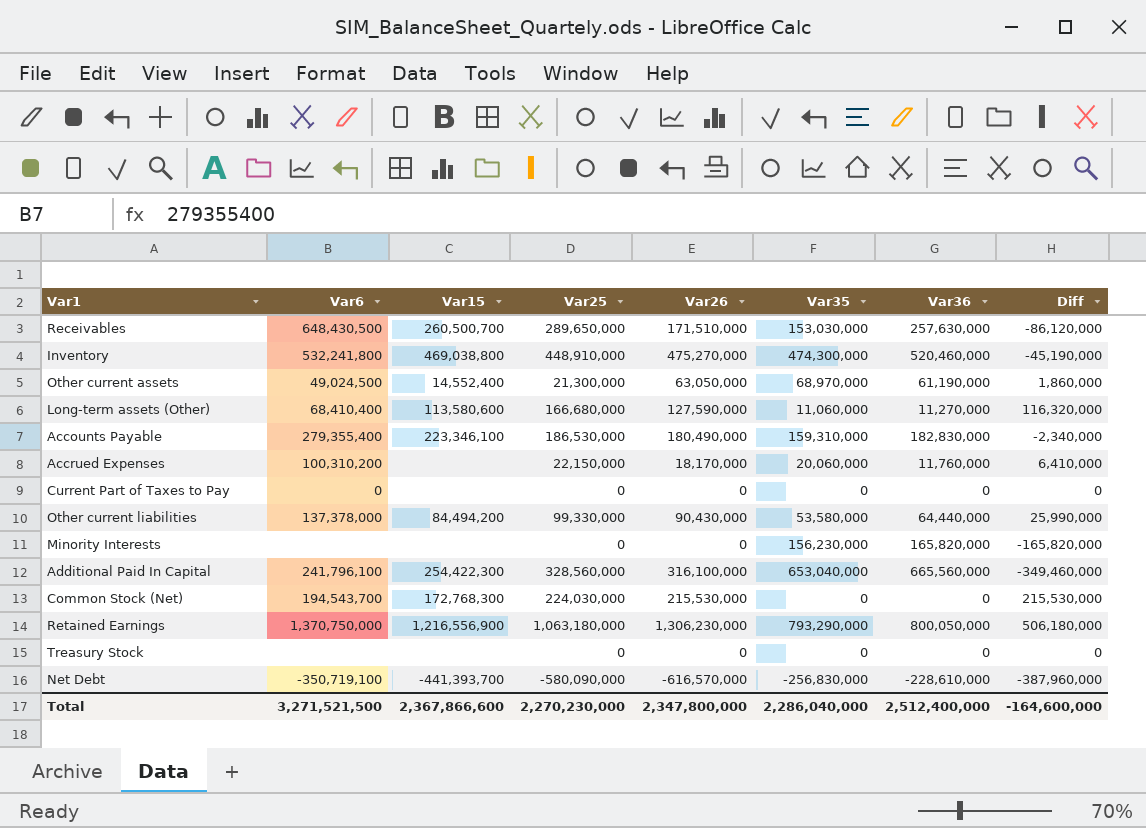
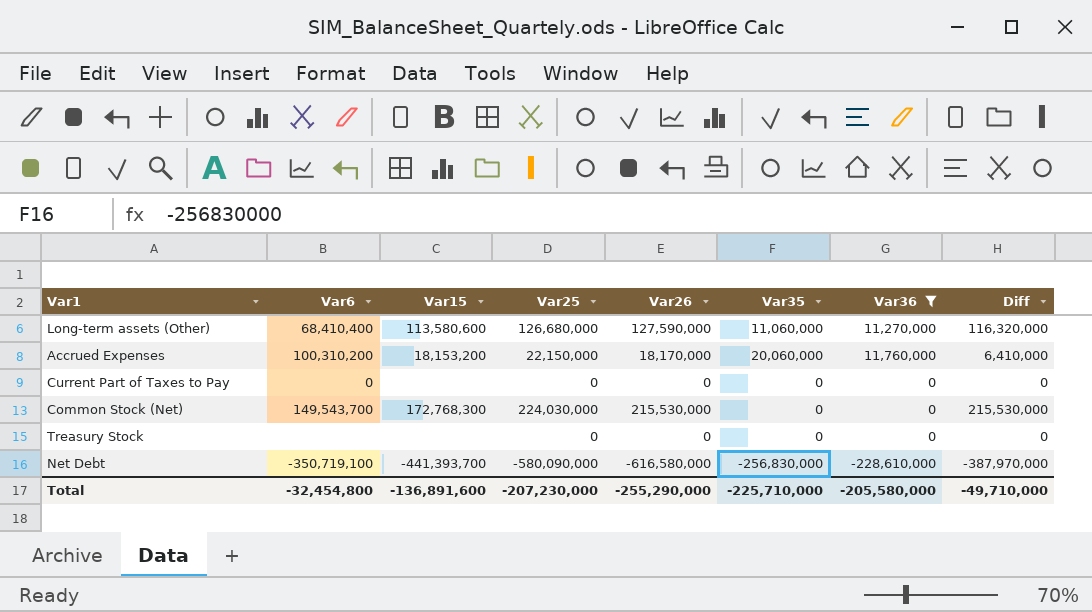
filter: none -> Var36 <= 11,760,000
Long-term assets (Other) | Var25: 166,680,000 -> 126,680,000
Accrued Expenses | Var15: none -> 18,153,200
Common Stock (Net) | Var6: 194,543,700 -> 149,543,700
Net Debt | Var26: -616,570,000 -> -616,580,000
Net Debt | Diff: -387,960,000 -> -387,970,000
Total | Var6: 3,271,521,500 -> -32,454,800
Total | Var15: 2,367,866,600 -> -136,891,600
Total | Var25: 2,270,230,000 -> -207,230,000
Total | Var26: 2,347,800,000 -> -255,290,000
Total | Var35: 2,286,040,000 -> -225,710,000
Total | Var36: 2,512,400,000 -> -205,580,000
Total | Diff: -164,600,000 -> -49,710,000

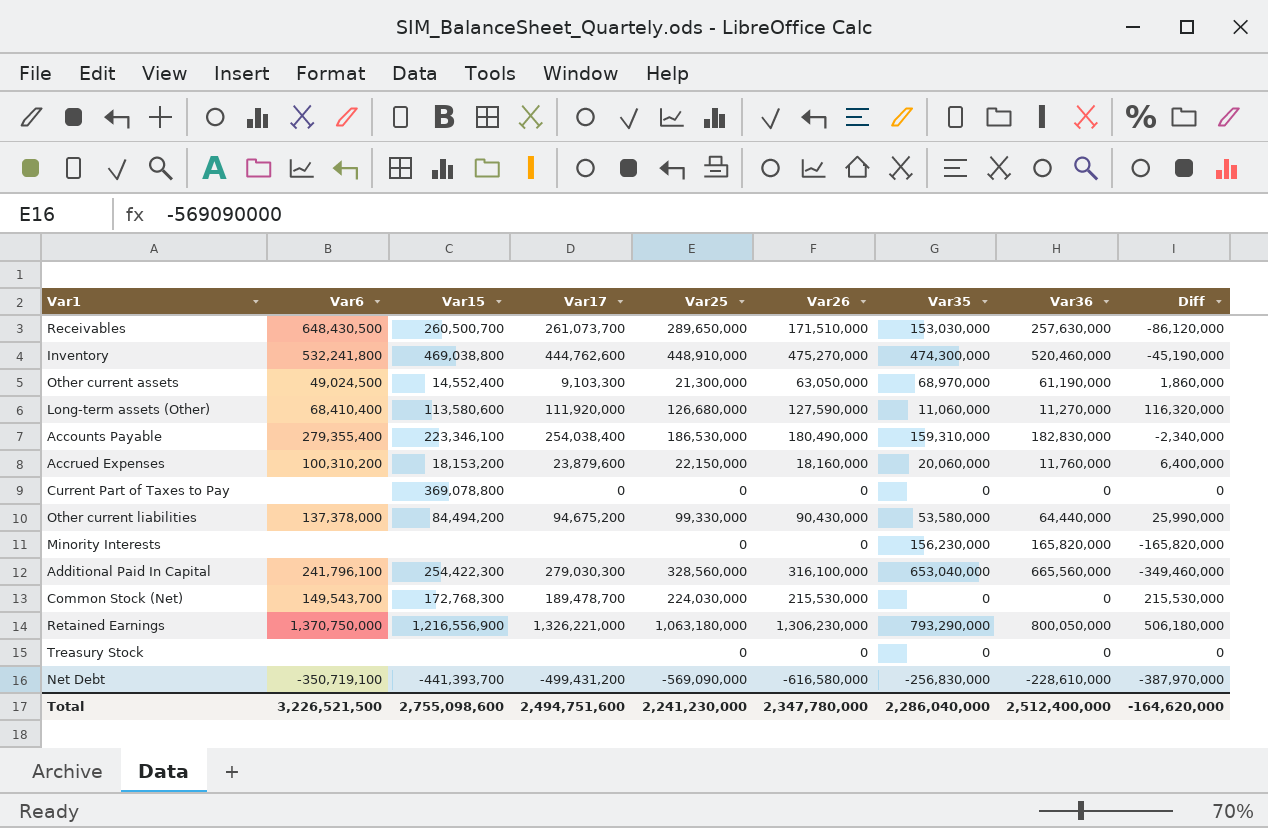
filter: Var36 <= 11,760,000 -> none
column Var17 | position: none -> 4
Accrued Expenses | Var26: 18,170,000 -> 18,160,000
Accrued Expenses | Diff: 6,410,000 -> 6,400,000
Current Part of Taxes to Pay | Var6: 0 -> none
Current Part of Taxes to Pay | Var15: none -> 369,078,800
Net Debt | Var25: -580,090,000 -> -569,090,000
Total | Var6: -32,454,800 -> 3,226,521,500
Total | Var15: -136,891,600 -> 2,755,098,600
Total | Var25: -207,230,000 -> 2,241,230,000
Total | Var26: -255,290,000 -> 2,347,780,000
Total | Var35: -225,710,000 -> 2,286,040,000
Total | Var36: -205,580,000 -> 2,512,400,000
Total | Diff: -49,710,000 -> -164,620,000

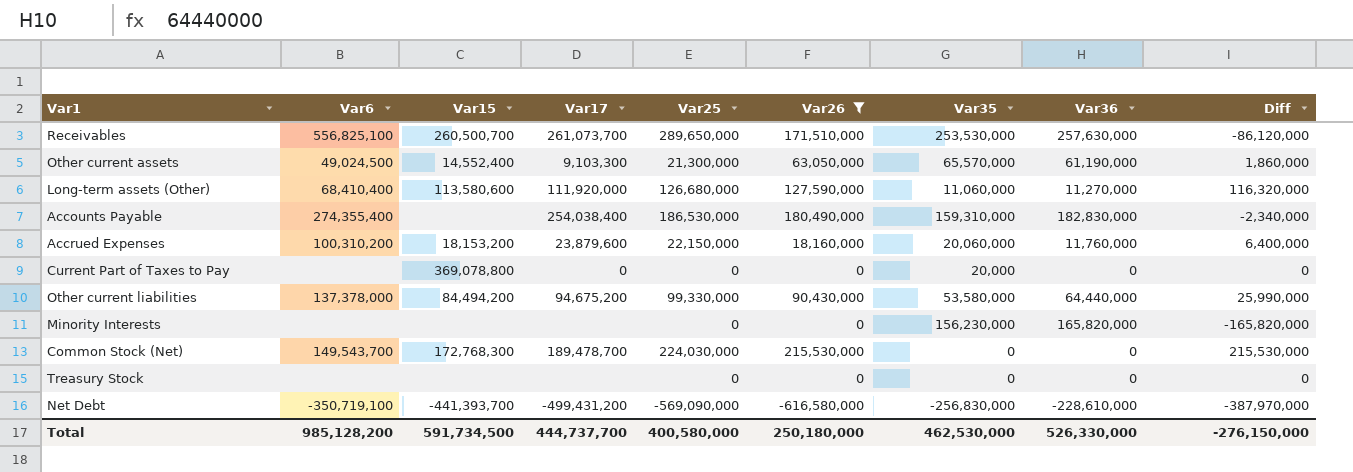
filter: none -> Var26 <= 215,530,000
Receivables | Var6: 648,430,500 -> 556,825,100
Receivables | Var35: 153,030,000 -> 253,530,000
Other current assets | Var35: 68,970,000 -> 65,570,000
Accounts Payable | Var6: 279,355,400 -> 274,355,400
Accounts Payable | Var15: 223,346,100 -> none
Current Part of Taxes to Pay | Var35: 0 -> 20,000
Total | Var6: 3,226,521,500 -> 985,128,200
Total | Var15: 2,755,098,600 -> 591,734,500
Total | Var17: 2,494,751,600 -> 444,737,700
Total | Var25: 2,241,230,000 -> 400,580,000
Total | Var26: 2,347,780,000 -> 250,180,000
Total | Var35: 2,286,040,000 -> 462,530,000
Total | Var36: 2,512,400,000 -> 526,330,000
Total | Diff: -164,620,000 -> -276,150,000

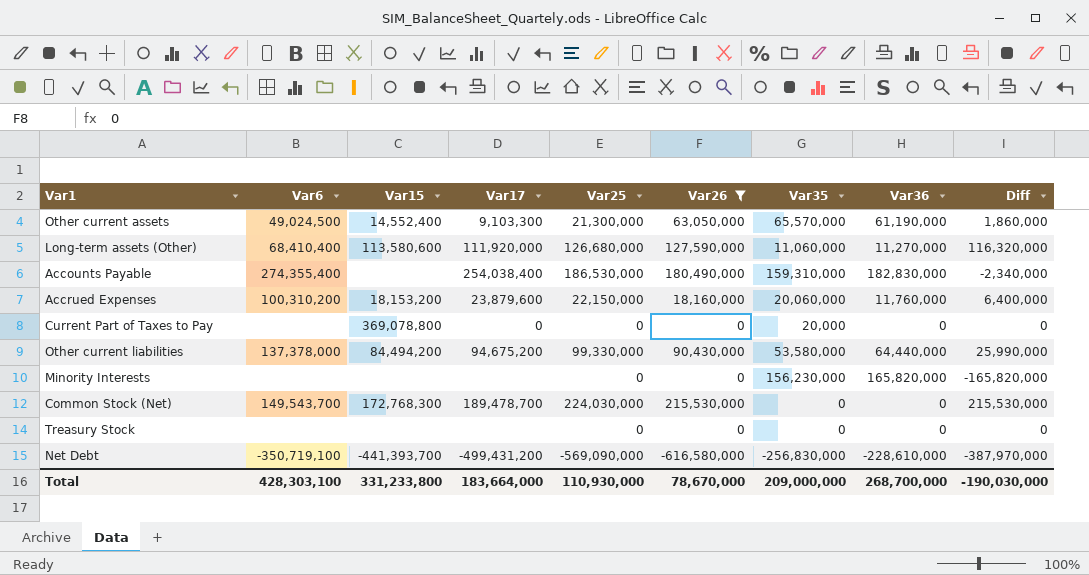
row Receivables: 556,825,100 | 260,500,700 | 261,073,700 | 289,650,000 | 171,510,000 | 253,530,000 | 257,630,000 | -86,120,000 -> none
Total | Var6: 985,128,200 -> 428,303,100
Total | Var15: 591,734,500 -> 331,233,800
Total | Var17: 444,737,700 -> 183,664,000
Total | Var25: 400,580,000 -> 110,930,000
Total | Var26: 250,180,000 -> 78,670,000
Total | Var35: 462,530,000 -> 209,000,000
Total | Var36: 526,330,000 -> 268,700,000
Total | Diff: -276,150,000 -> -190,030,000

